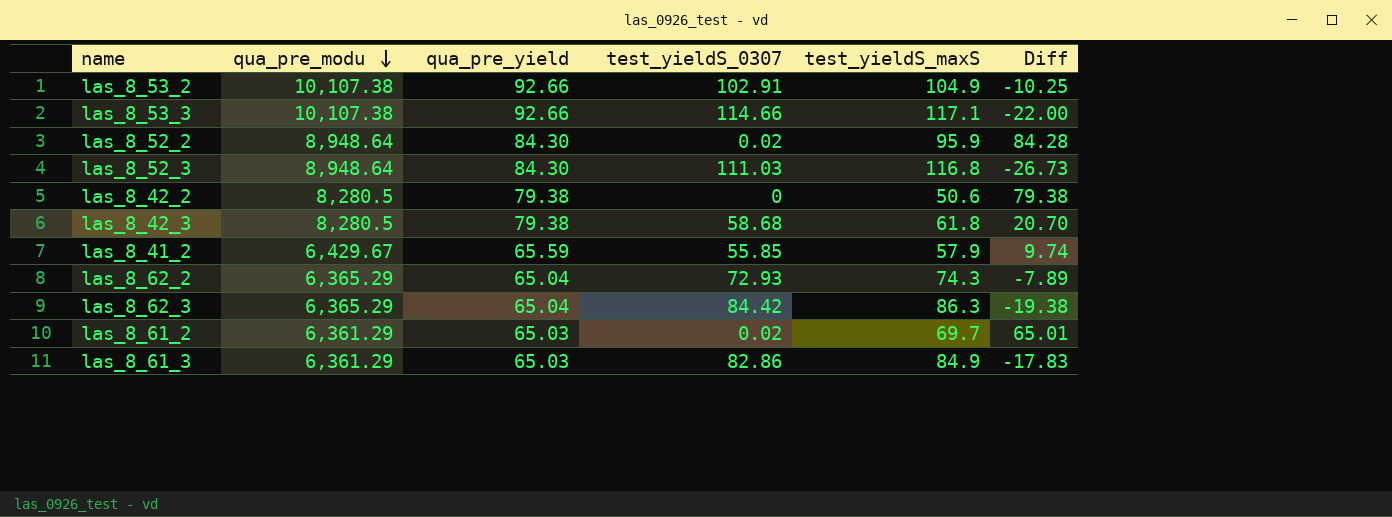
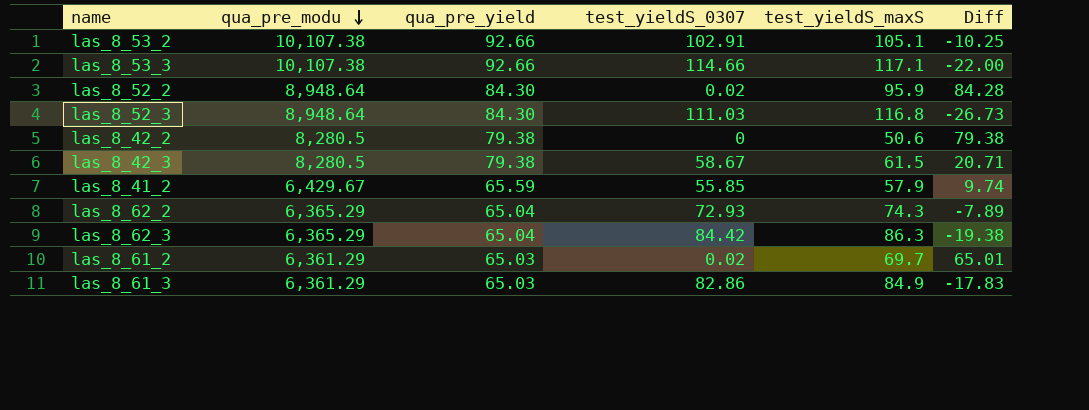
las_8_53_2 | test_yieldS_maxS: 104.9 -> 105.1
las_8_42_3 | test_yieldS_0307: 58.68 -> 58.67
las_8_42_3 | test_yieldS_maxS: 61.8 -> 61.5
las_8_42_3 | Diff: 20.70 -> 20.71

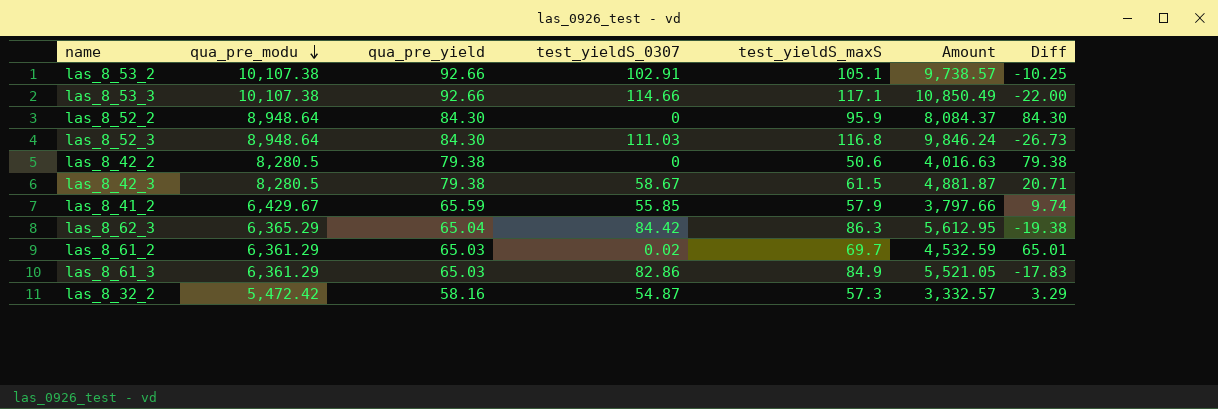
column Amount | formula: none -> [qua_pre_yield] * [test_yieldS_maxS]
row las_8_62_2: 6,365.29 | 65.04 | 72.93 | 74.3 | -7.89 -> none
las_8_52_2 | test_yieldS_0307: 0.02 -> 0
las_8_52_2 | Diff: 84.28 -> 84.30
row las_8_32_2: none -> 5,472.42 | 58.16 | 54.87 | 57.3 | 3,332.57 | 3.29

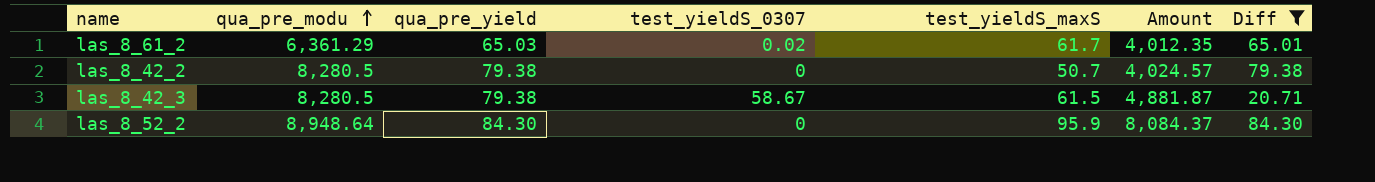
filter: none -> Diff >= 20.71
row order: qua_pre_modu descending -> qua_pre_modu ascending
las_8_61_2 | test_yieldS_maxS: 69.7 -> 61.7
las_8_61_2 | Amount: 4,532.59 -> 4,012.35
las_8_42_2 | test_yieldS_maxS: 50.6 -> 50.7
las_8_42_2 | Amount: 4,016.63 -> 4,024.57

